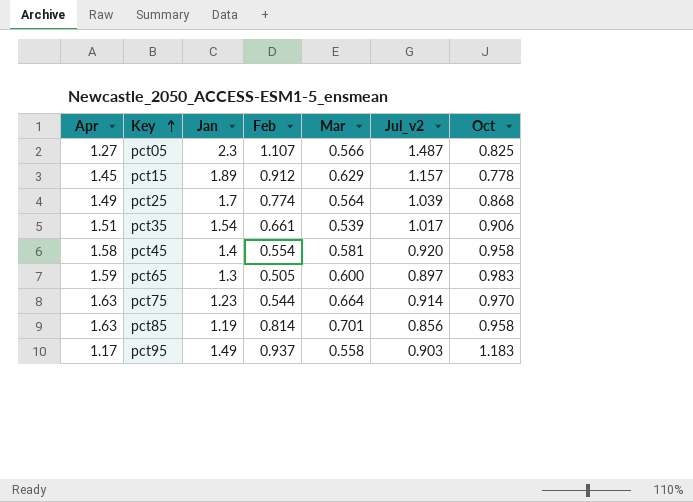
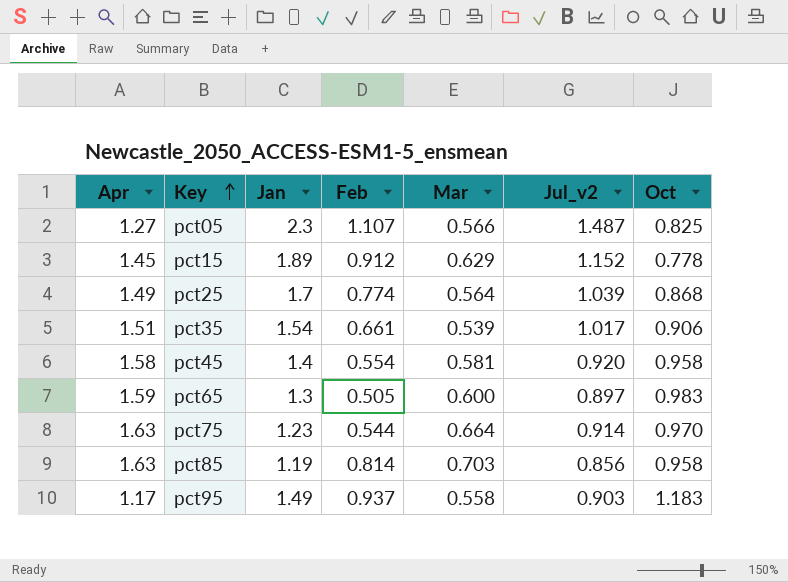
pct15 | Jul_v2: 1.157 -> 1.152
pct85 | Mar: 0.701 -> 0.703

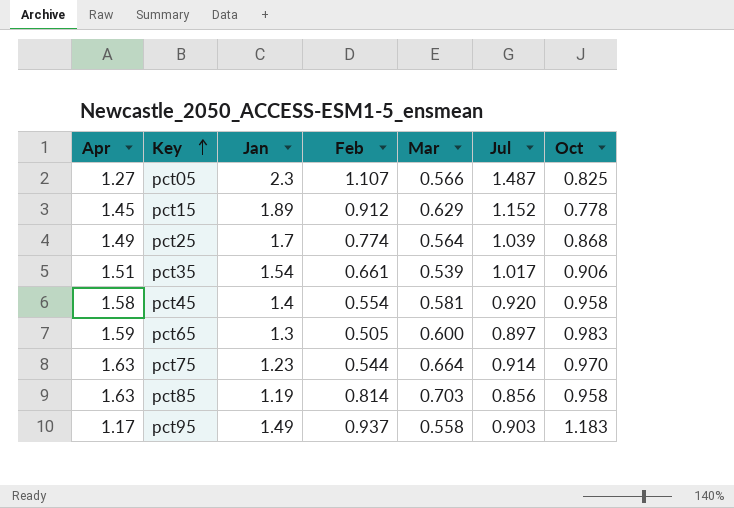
column name: Jul_v2 -> Jul

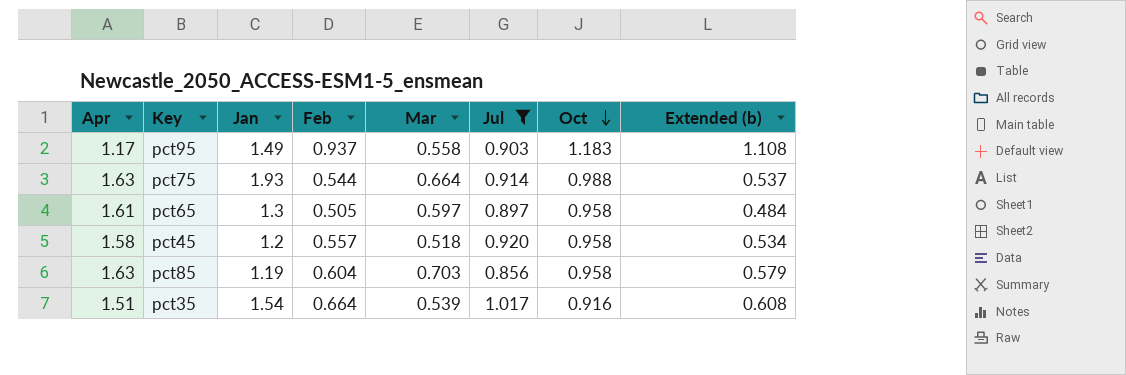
filter: none -> Jul <= 1.017
row order: Key ascending -> Oct descending
column Extended (b) | formula: none -> [Feb] * [Oct]
pct75 | Jan: 1.23 -> 1.93
pct75 | Oct: 0.970 -> 0.988
pct65 | Apr: 1.59 -> 1.61
pct65 | Mar: 0.600 -> 0.597
pct65 | Oct: 0.983 -> 0.958
pct45 | Jan: 1.4 -> 1.2
pct45 | Feb: 0.554 -> 0.557
pct45 | Mar: 0.581 -> 0.518
pct85 | Feb: 0.814 -> 0.604
pct35 | Feb: 0.661 -> 0.664
pct35 | Oct: 0.906 -> 0.916

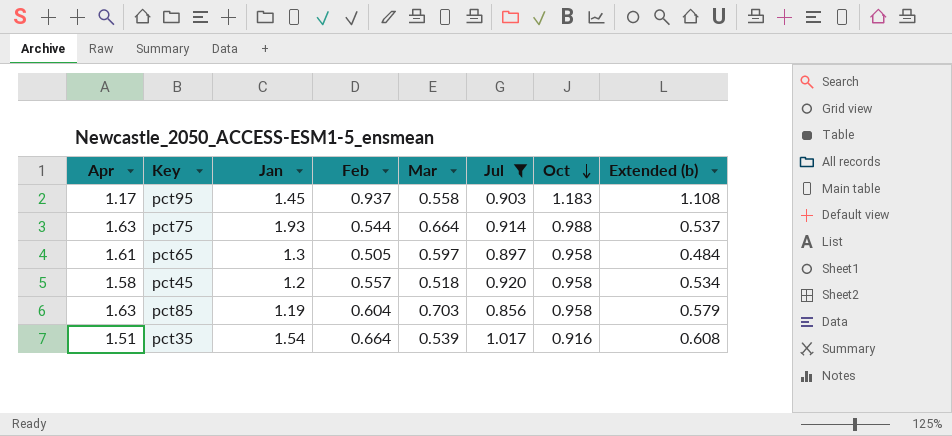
pct95 | Jan: 1.49 -> 1.45

